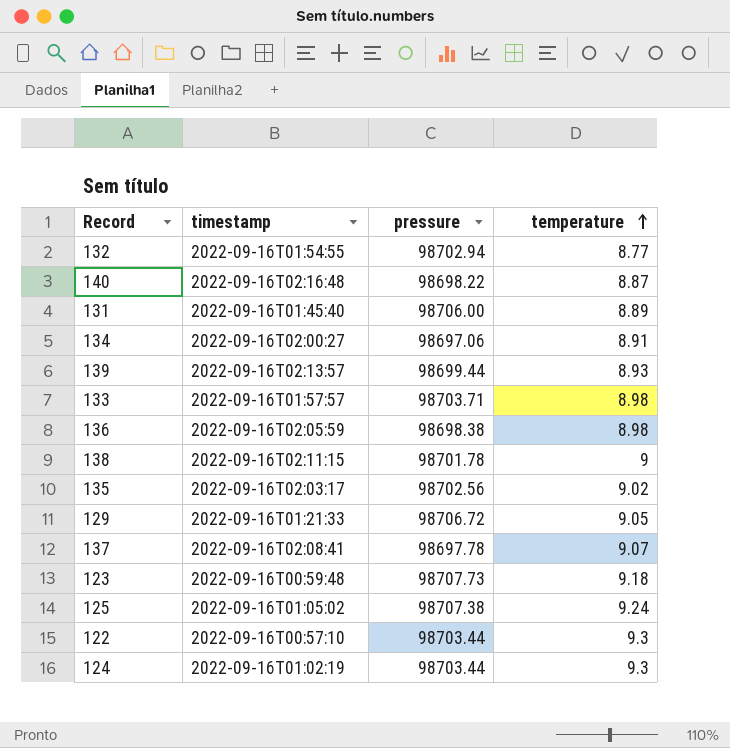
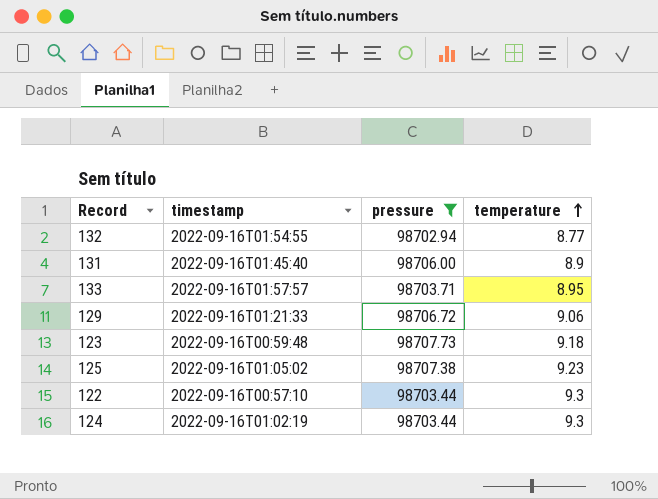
filter: none -> pressure >= 98702.94
131 | temperature: 8.89 -> 8.9
133 | temperature: 8.98 -> 8.95
129 | temperature: 9.05 -> 9.06
125 | temperature: 9.24 -> 9.23

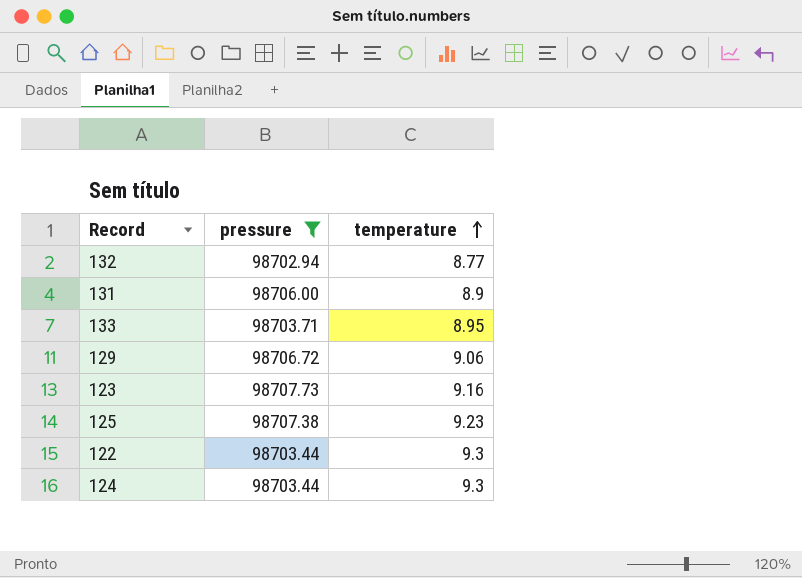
column timestamp | position: 2 -> none
123 | temperature: 9.18 -> 9.16

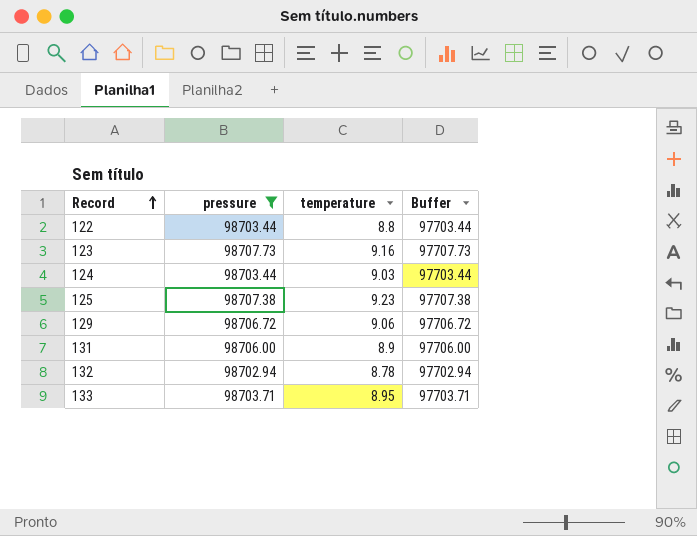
row order: temperature ascending -> Record ascending
column Buffer | formula: none -> [pressure] - 1000
122 | temperature: 9.3 -> 8.8
124 | temperature: 9.3 -> 9.03
132 | temperature: 8.77 -> 8.78

